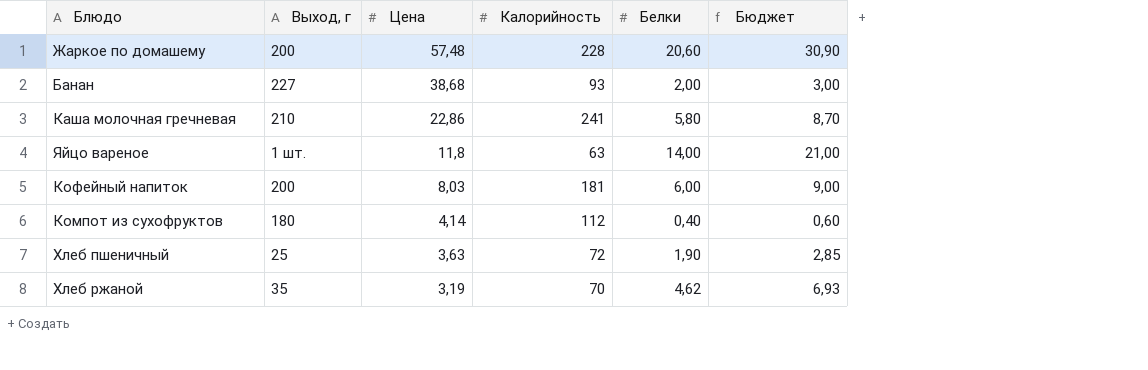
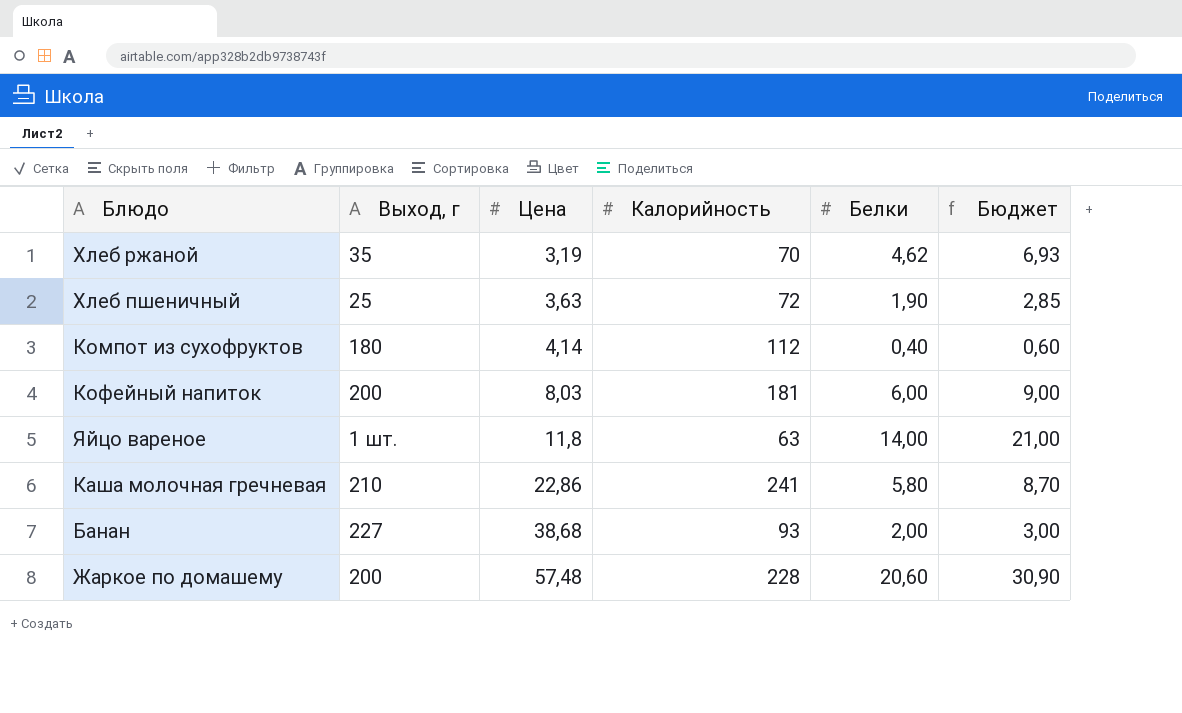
row order: Цена descending -> Цена ascending

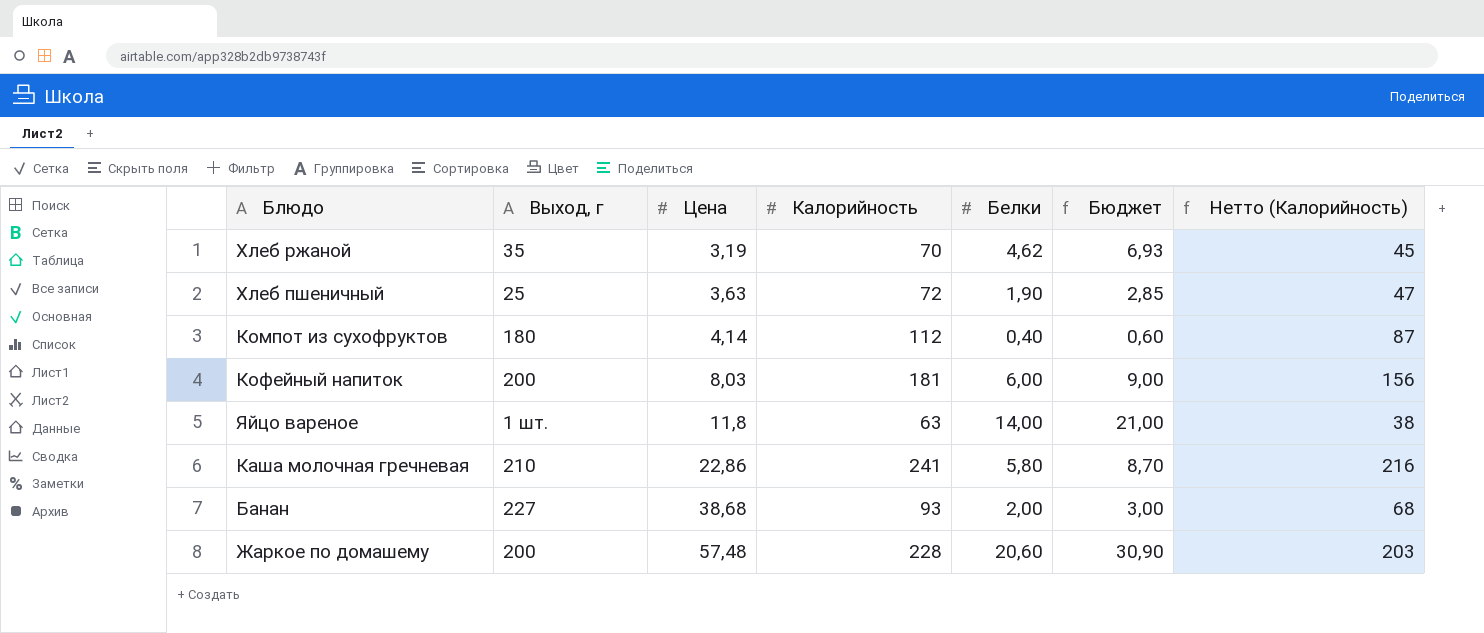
column Нетто (Калорийность) | formula: none -> [Калорийность] - 25

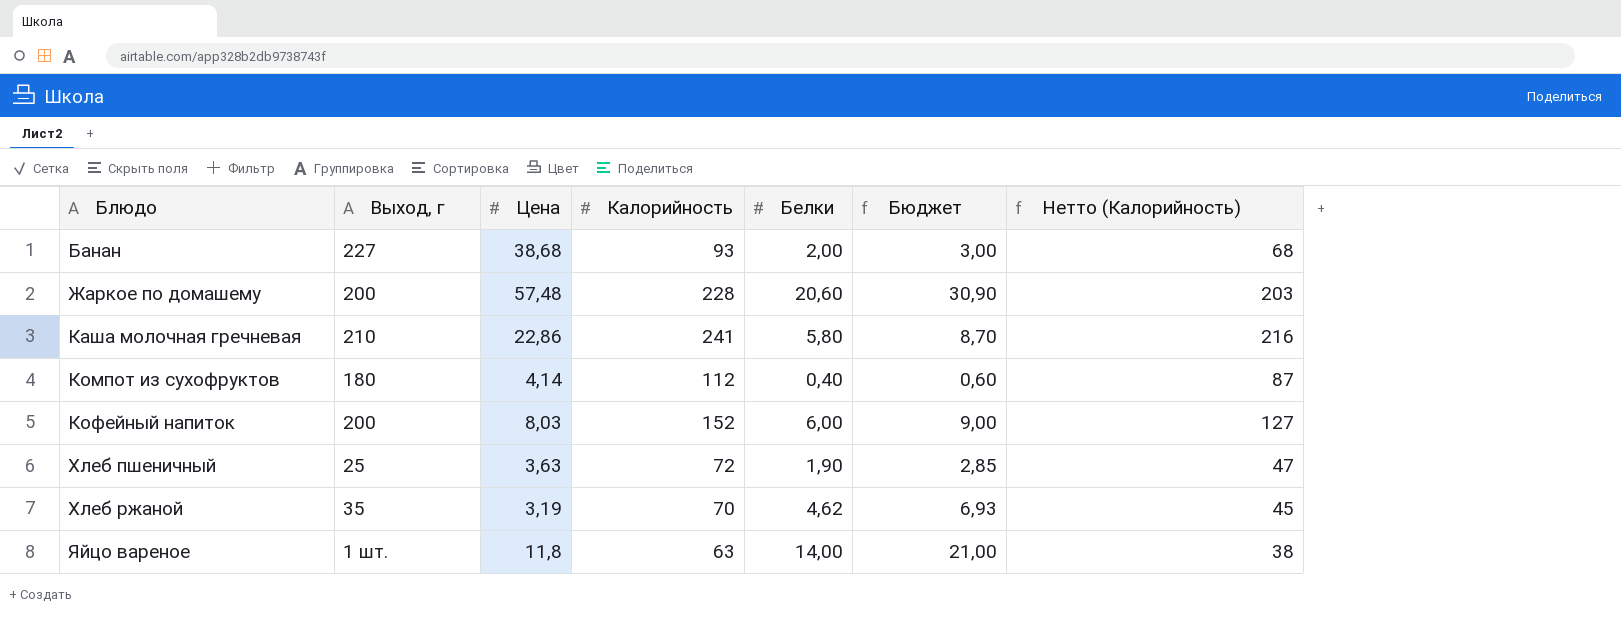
row order: Цена ascending -> Блюдо ascending
Кофейный напиток | Калорийность: 181 -> 152
Кофейный напиток | Нетто (Калорийность): 156 -> 127

